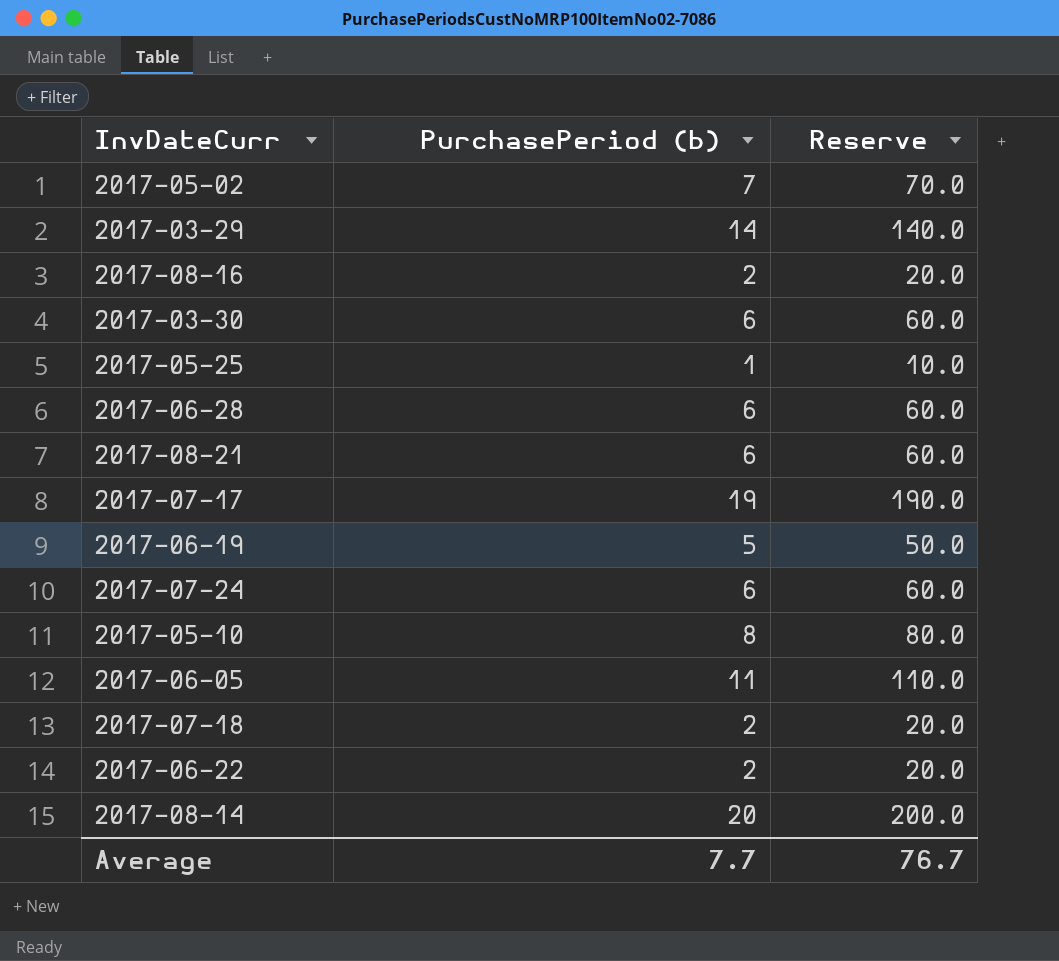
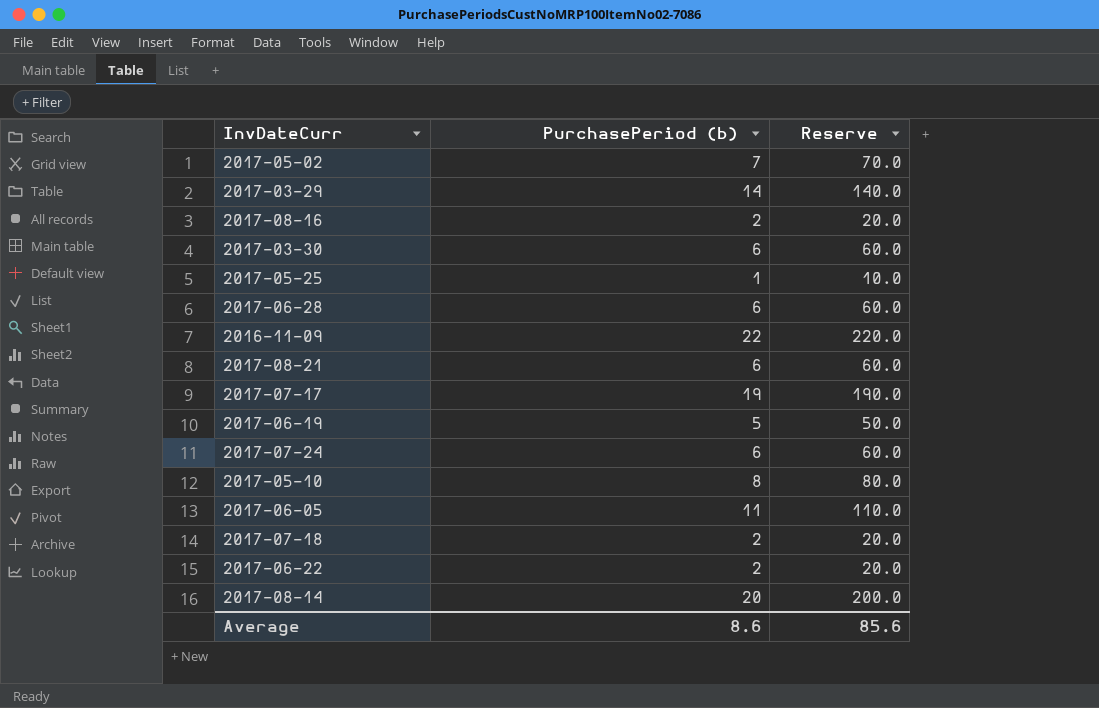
row 2016-11-09: none -> 22 | 220.0
Average | PurchasePeriod (b): 7.7 -> 8.6
Average | Reserve: 76.7 -> 85.6

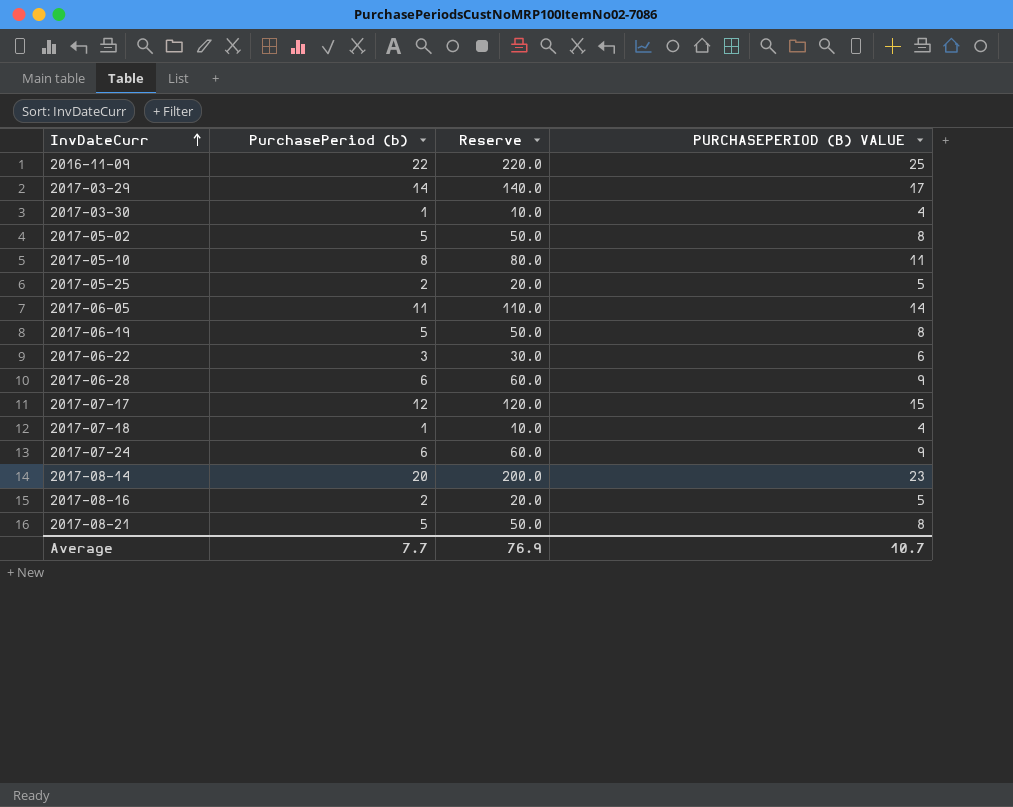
row order: none -> InvDateCurr ascending
column PURCHASEPERIOD (B) VALUE | formula: none -> [PurchasePeriod (b)] + 3
2017-03-30 | PurchasePeriod (b): 6 -> 1
2017-03-30 | Reserve: 60.0 -> 10.0
2017-05-02 | PurchasePeriod (b): 7 -> 5
2017-05-02 | Reserve: 70.0 -> 50.0
2017-05-25 | PurchasePeriod (b): 1 -> 2
2017-05-25 | Reserve: 10.0 -> 20.0
2017-06-22 | PurchasePeriod (b): 2 -> 3
2017-06-22 | Reserve: 20.0 -> 30.0
2017-07-17 | PurchasePeriod (b): 19 -> 12
2017-07-17 | Reserve: 190.0 -> 120.0
2017-07-18 | PurchasePeriod (b): 2 -> 1
2017-07-18 | Reserve: 20.0 -> 10.0
2017-08-21 | PurchasePeriod (b): 6 -> 5
2017-08-21 | Reserve: 60.0 -> 50.0
Average | PurchasePeriod (b): 8.6 -> 7.7
Average | Reserve: 85.6 -> 76.9

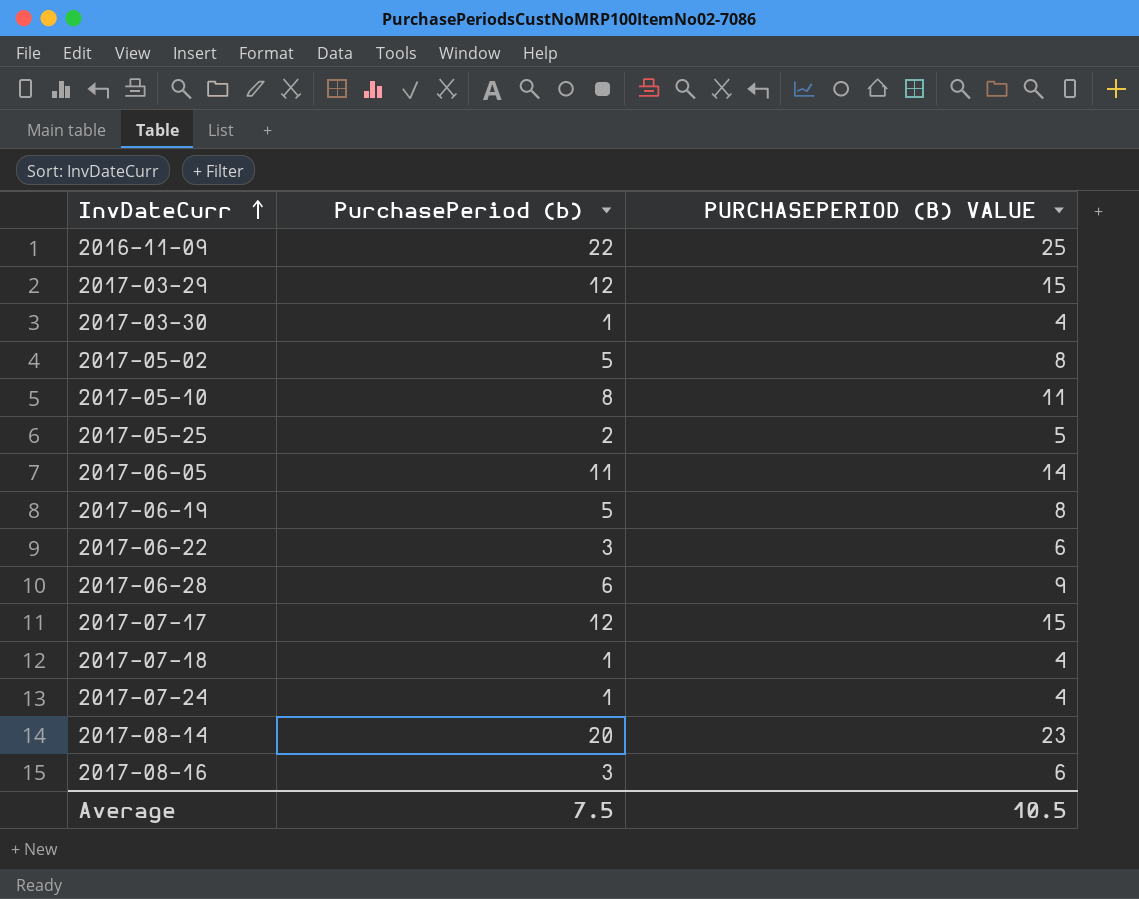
column Reserve | formula: [PurchasePeriod (b)] * 10 -> none
row 2017-08-21: 5 | 50.0 | 8 -> none
2017-03-29 | PurchasePeriod (b): 14 -> 12
2017-03-29 | PURCHASEPERIOD (B) VALUE: 17 -> 15
2017-07-24 | PurchasePeriod (b): 6 -> 1
2017-07-24 | PURCHASEPERIOD (B) VALUE: 9 -> 4
2017-08-16 | PurchasePeriod (b): 2 -> 3
2017-08-16 | PURCHASEPERIOD (B) VALUE: 5 -> 6
Average | PurchasePeriod (b): 7.7 -> 7.5
Average | PURCHASEPERIOD (B) VALUE: 10.7 -> 10.5

